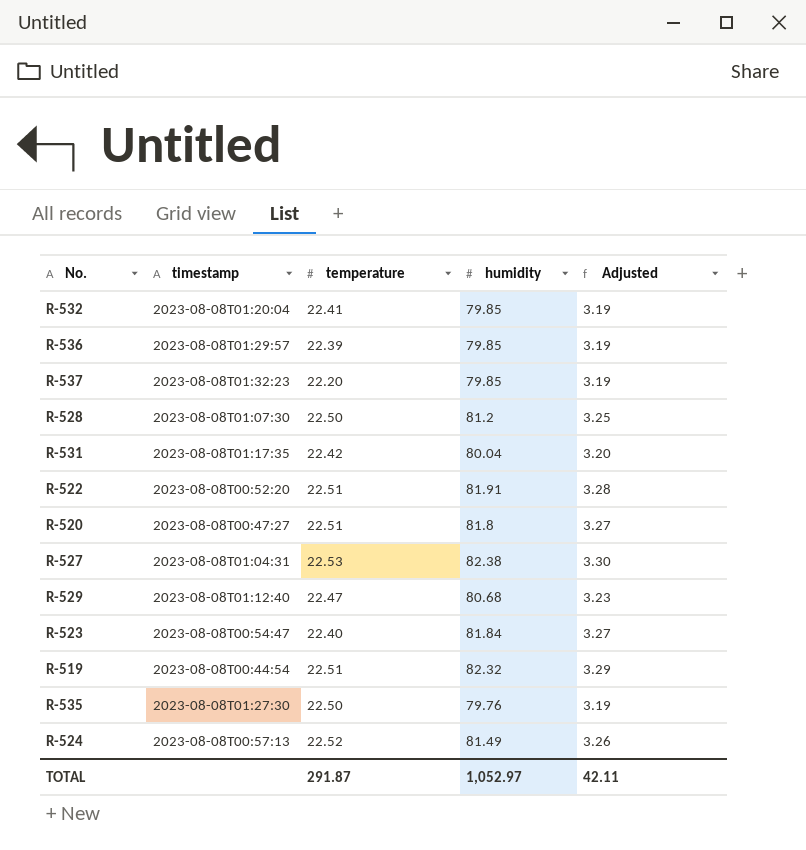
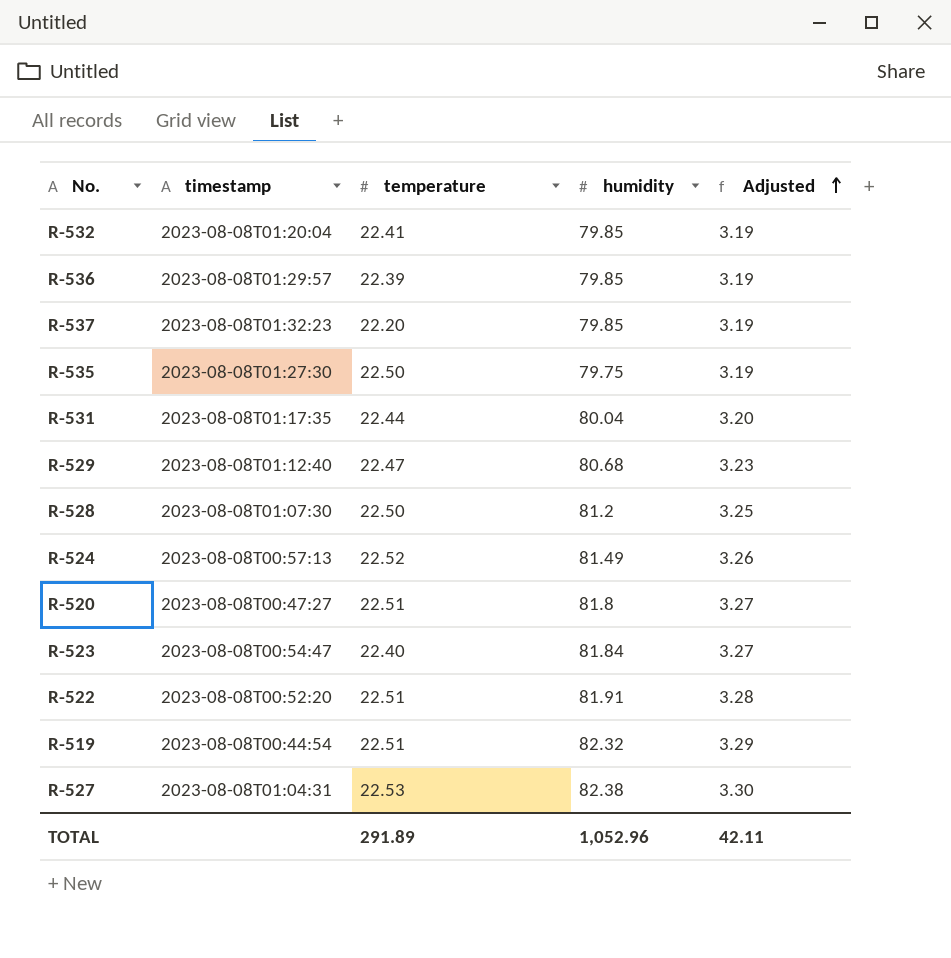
row order: none -> Adjusted ascending
R-535 | humidity: 79.76 -> 79.75
R-531 | temperature: 22.42 -> 22.44
TOTAL | temperature: 291.87 -> 291.89
TOTAL | humidity: 1,052.97 -> 1,052.96

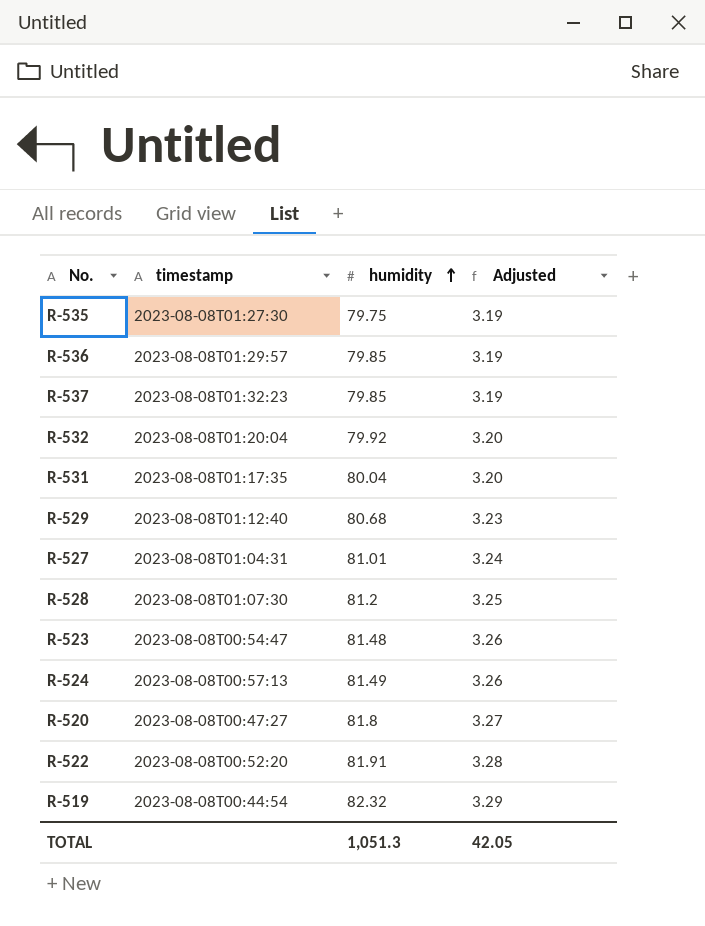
row order: Adjusted ascending -> humidity ascending
column temperature | position: 3 -> none
R-532 | humidity: 79.85 -> 79.92
R-532 | Adjusted: 3.19 -> 3.20
R-527 | humidity: 82.38 -> 81.01
R-527 | Adjusted: 3.30 -> 3.24
R-523 | humidity: 81.84 -> 81.48
R-523 | Adjusted: 3.27 -> 3.26
TOTAL | humidity: 1,052.96 -> 1,051.3
TOTAL | Adjusted: 42.11 -> 42.05

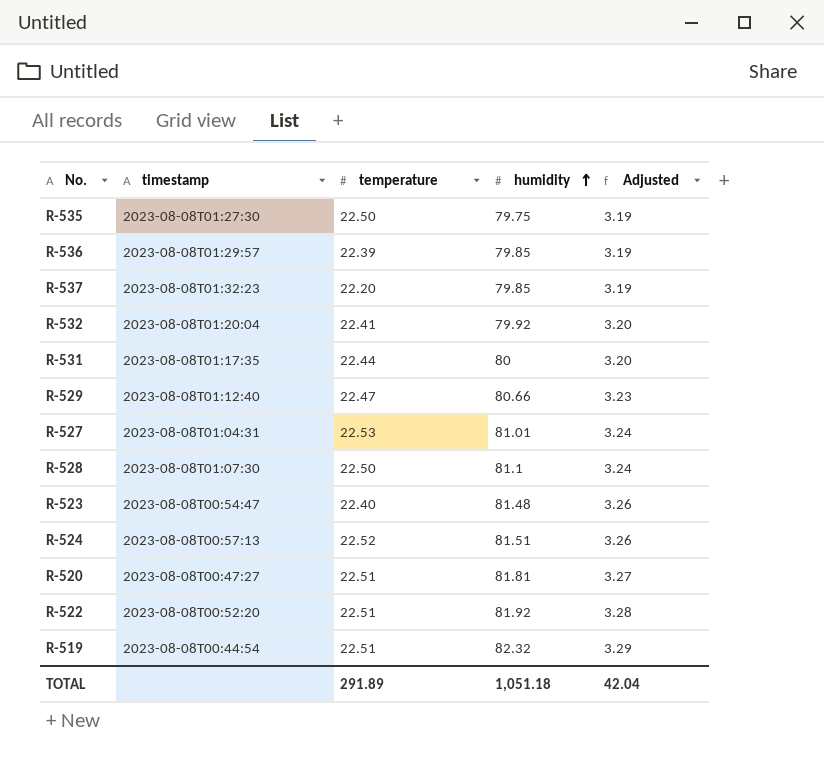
column temperature | position: none -> 3
R-531 | humidity: 80.04 -> 80
R-529 | humidity: 80.68 -> 80.66
R-528 | humidity: 81.2 -> 81.1
R-528 | Adjusted: 3.25 -> 3.24
R-524 | humidity: 81.49 -> 81.51
R-520 | humidity: 81.8 -> 81.81
R-522 | humidity: 81.91 -> 81.92
TOTAL | humidity: 1,051.3 -> 1,051.18
TOTAL | Adjusted: 42.05 -> 42.04

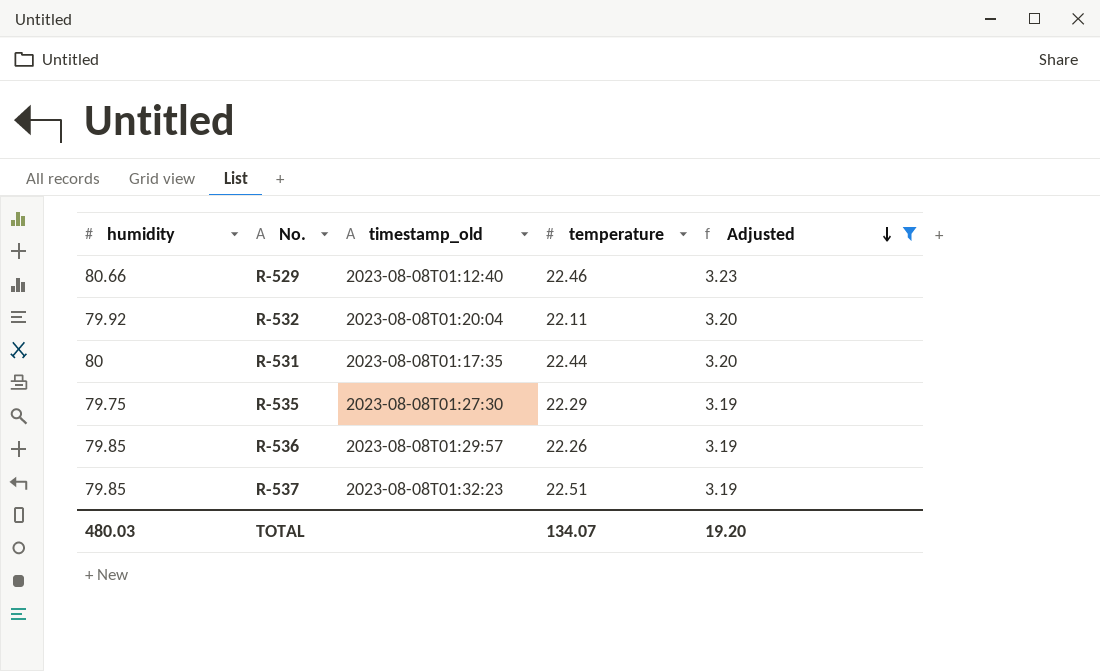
filter: none -> Adjusted <= 3.23
row order: humidity ascending -> Adjusted descending
column humidity | position: 4 -> 1
column name: timestamp -> timestamp_old
R-529 | temperature: 22.47 -> 22.46
R-532 | temperature: 22.41 -> 22.11
R-535 | temperature: 22.50 -> 22.29
R-536 | temperature: 22.39 -> 22.26
R-537 | temperature: 22.20 -> 22.51
TOTAL | humidity: 1,051.18 -> 480.03
TOTAL | temperature: 291.89 -> 134.07
TOTAL | Adjusted: 42.04 -> 19.20

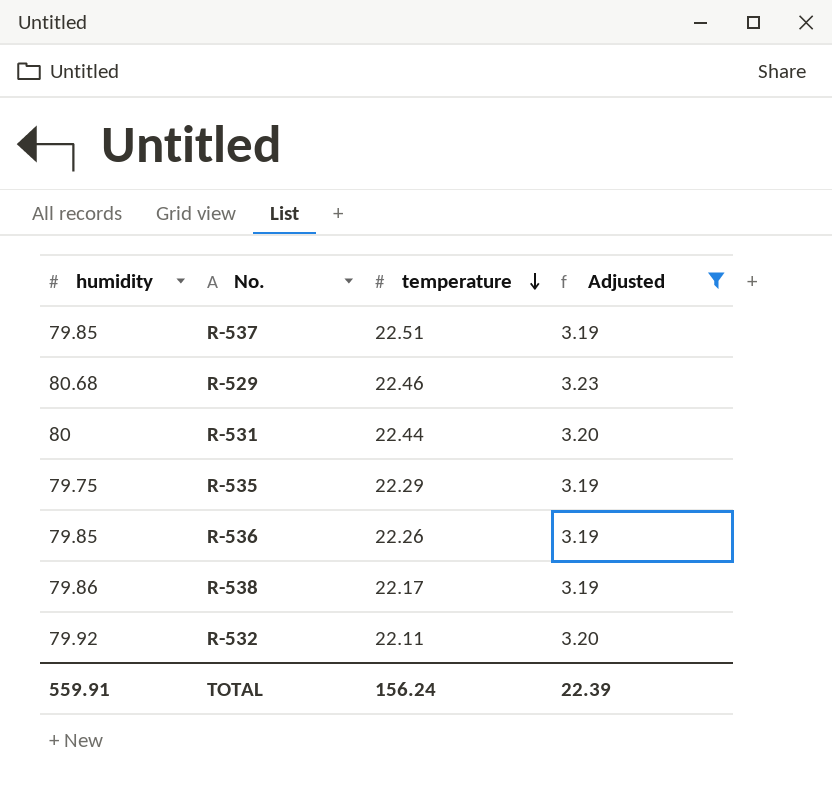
row order: Adjusted descending -> temperature descending
column timestamp_old | position: 3 -> none
R-529 | humidity: 80.66 -> 80.68
row R-538: none -> 79.86 | 22.17 | 3.19
TOTAL | humidity: 480.03 -> 559.91
TOTAL | temperature: 134.07 -> 156.24
TOTAL | Adjusted: 19.20 -> 22.39

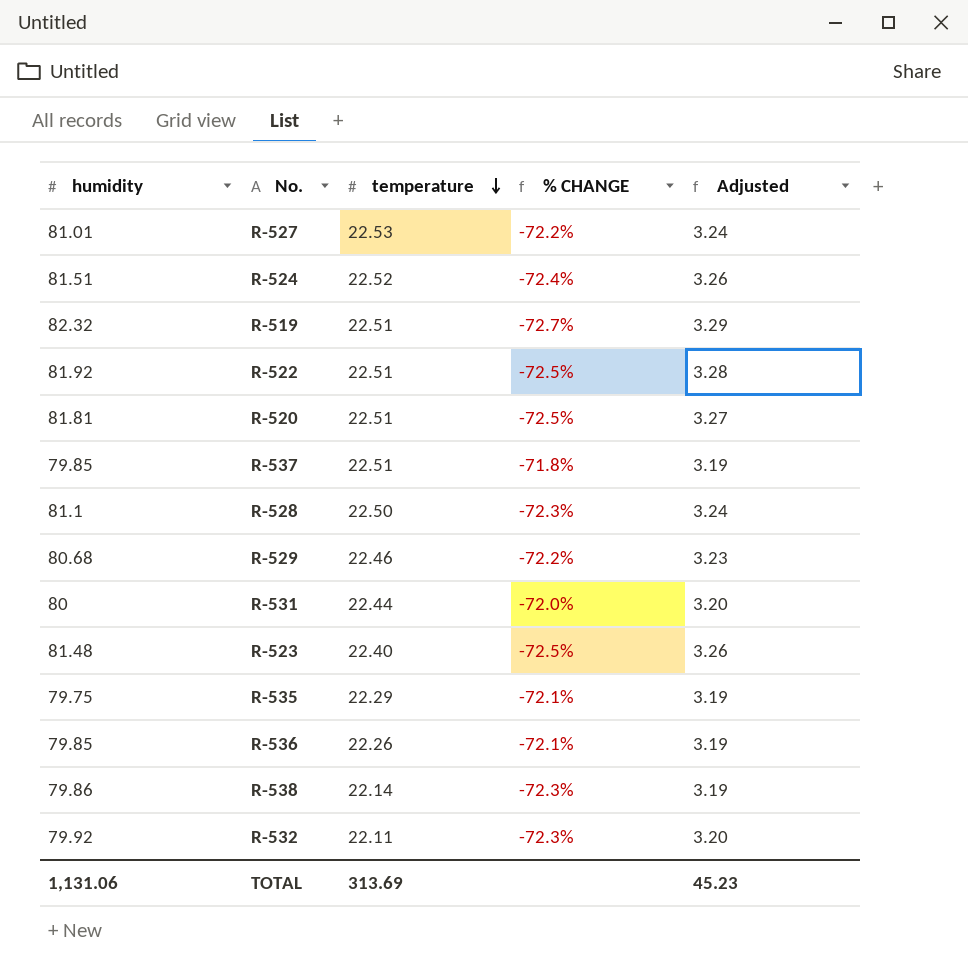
filter: Adjusted <= 3.23 -> none
column % CHANGE | formula: none -> ([temperature] - [humidity]) / [humidity]
R-538 | temperature: 22.17 -> 22.14
TOTAL | humidity: 559.91 -> 1,131.06
TOTAL | temperature: 156.24 -> 313.69
TOTAL | Adjusted: 22.39 -> 45.23

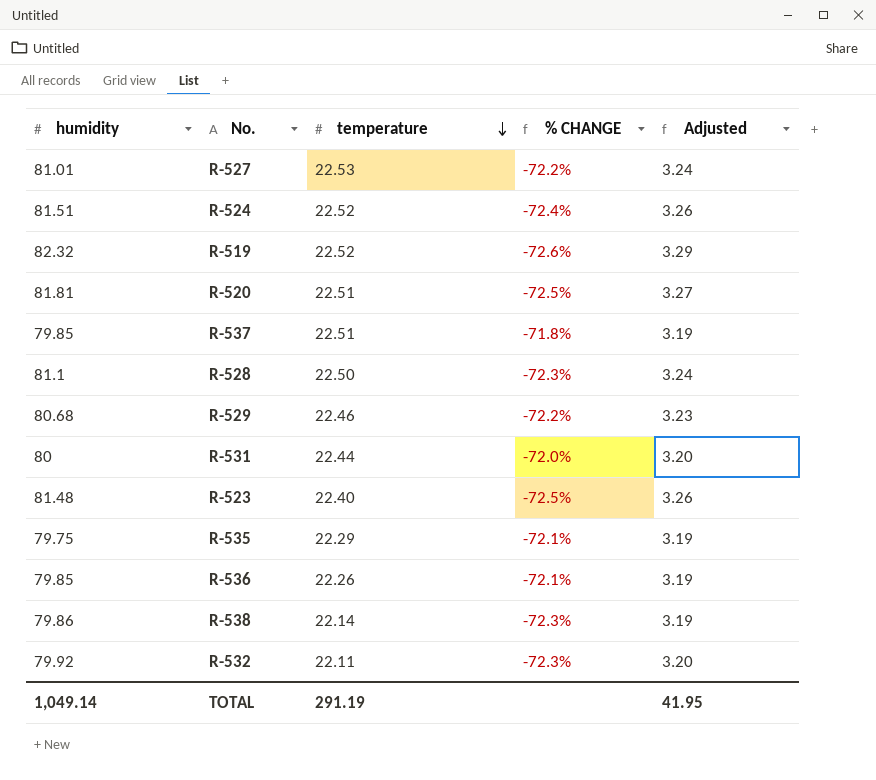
row R-522: 81.92 | 22.51 | -72.5% | 3.28 -> none
R-519 | temperature: 22.51 -> 22.52
R-519 | % CHANGE: -72.7% -> -72.6%
TOTAL | humidity: 1,131.06 -> 1,049.14
TOTAL | temperature: 313.69 -> 291.19
TOTAL | Adjusted: 45.23 -> 41.95

